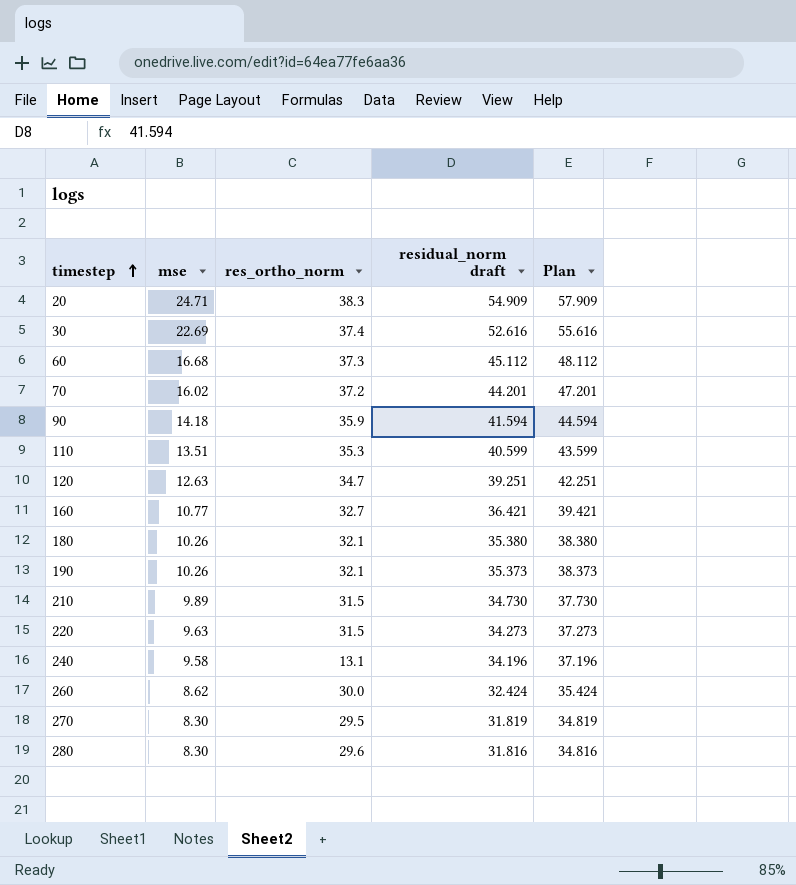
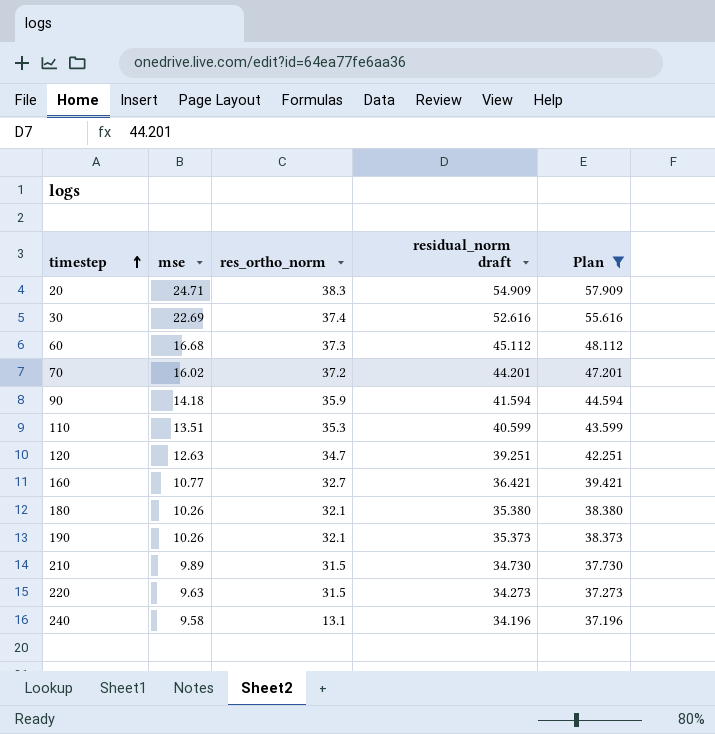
filter: none -> Plan >= 37.196

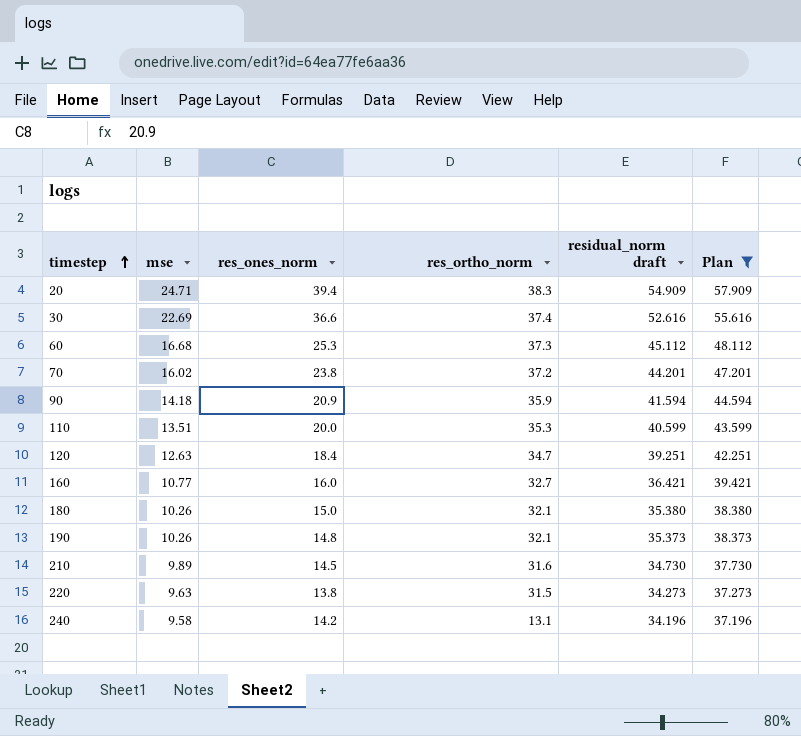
column res_ones_norm | position: none -> 3
210 | res_ortho_norm: 31.5 -> 31.6

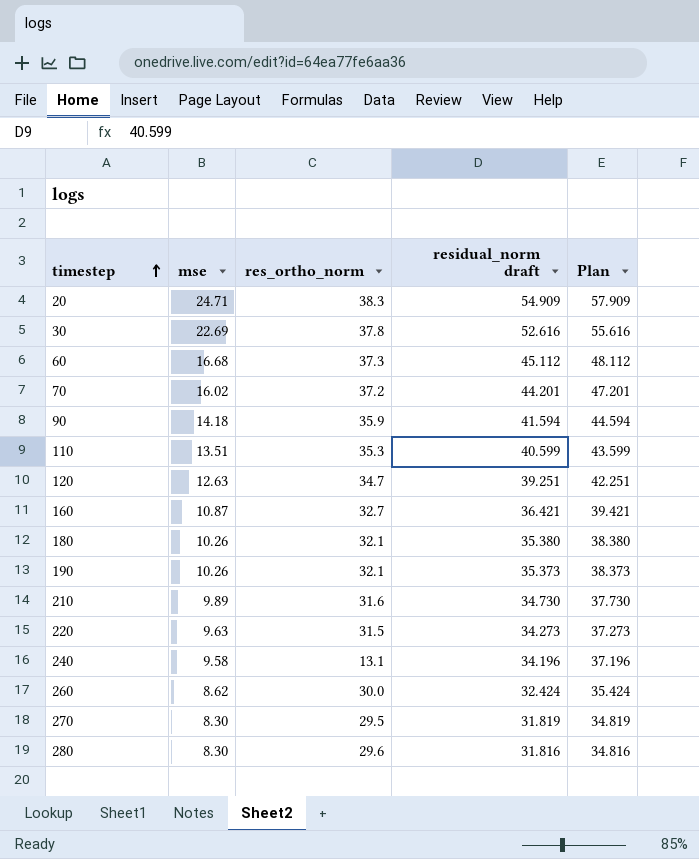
filter: Plan >= 37.196 -> none
column res_ones_norm | position: 3 -> none
30 | res_ortho_norm: 37.4 -> 37.8
160 | mse: 10.77 -> 10.87

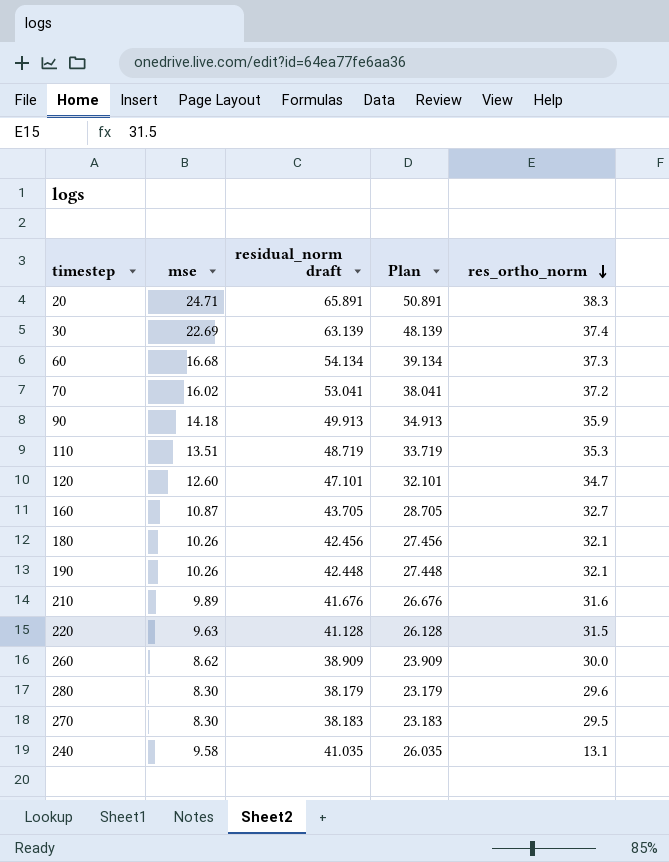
row order: timestep ascending -> res_ortho_norm descending
column Plan | formula: [residual_norm draft] + 3 -> [residual_norm draft] - 15
column res_ortho_norm | position: 3 -> 5
20 | residual_norm draft: 54.909 -> 65.891
30 | residual_norm draft: 52.616 -> 63.139
30 | res_ortho_norm: 37.8 -> 37.4
60 | residual_norm draft: 45.112 -> 54.134
70 | residual_norm draft: 44.201 -> 53.041
90 | residual_norm draft: 41.594 -> 49.913
110 | residual_norm draft: 40.599 -> 48.719
120 | mse: 12.63 -> 12.60
120 | residual_norm draft: 39.251 -> 47.101
160 | residual_norm draft: 36.421 -> 43.705
180 | residual_norm draft: 35.380 -> 42.456
190 | residual_norm draft: 35.373 -> 42.448
210 | residual_norm draft: 34.730 -> 41.676
220 | residual_norm draft: 34.273 -> 41.128
260 | residual_norm draft: 32.424 -> 38.909
280 | residual_norm draft: 31.816 -> 38.179
270 | residual_norm draft: 31.819 -> 38.183
240 | residual_norm draft: 34.196 -> 41.035

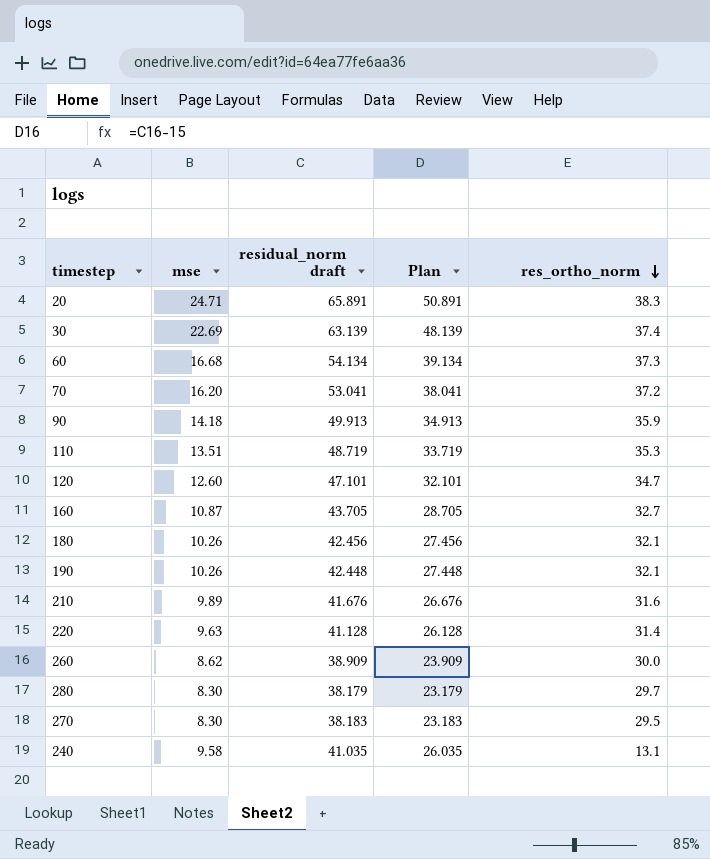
70 | mse: 16.02 -> 16.20
220 | res_ortho_norm: 31.5 -> 31.4
280 | res_ortho_norm: 29.6 -> 29.7

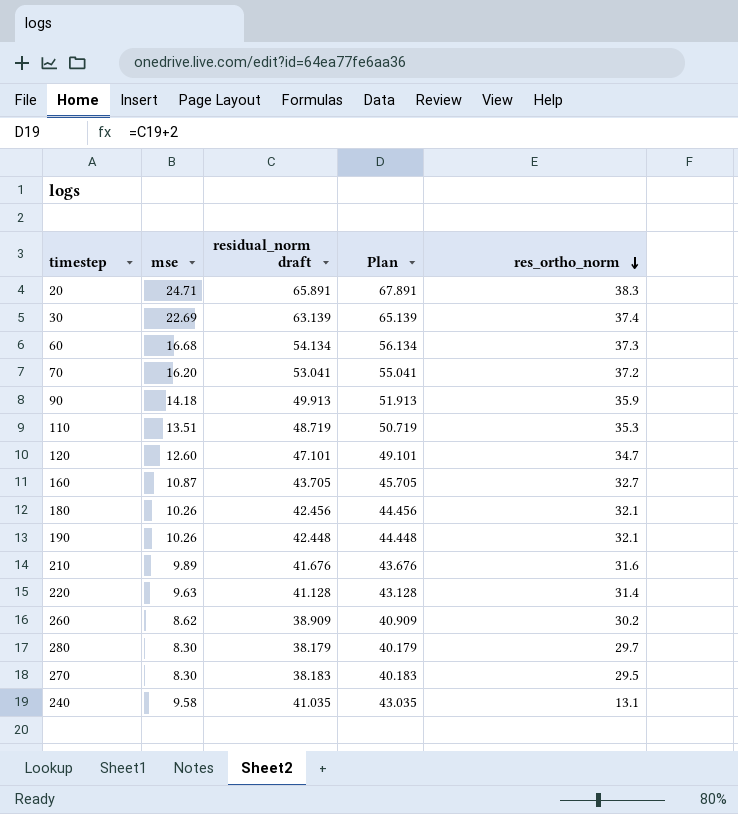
column Plan | formula: [residual_norm draft] - 15 -> [residual_norm draft] + 2
260 | res_ortho_norm: 30.0 -> 30.2

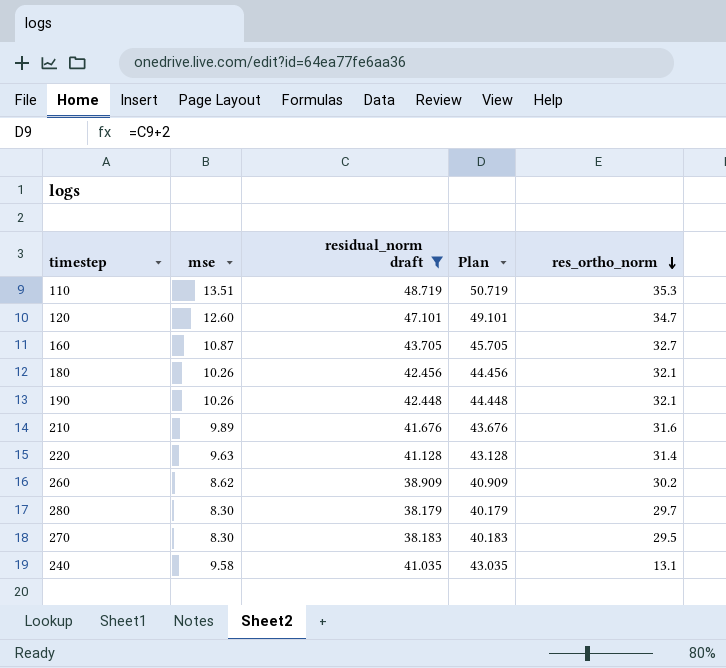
filter: none -> residual_norm draft <= 48.719

